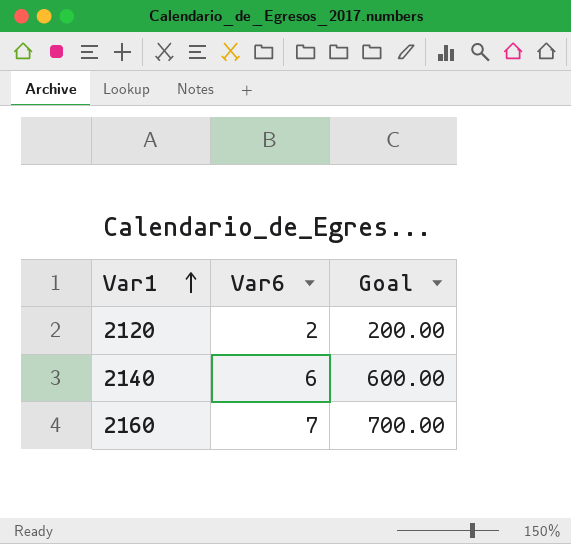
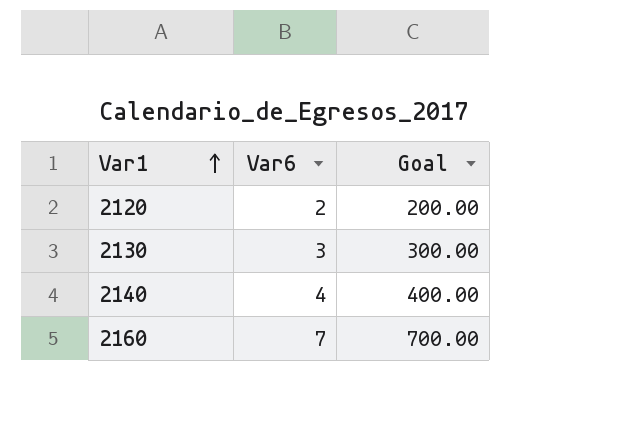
row 2130: none -> 3 | 300.00
2140 | Var6: 6 -> 4
2140 | Goal: 600.00 -> 400.00

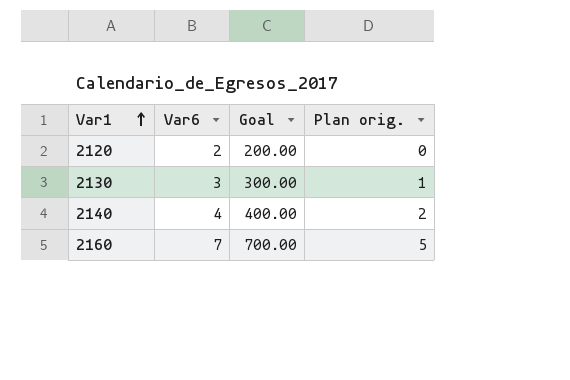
column Plan orig. | formula: none -> [Var6] - 2

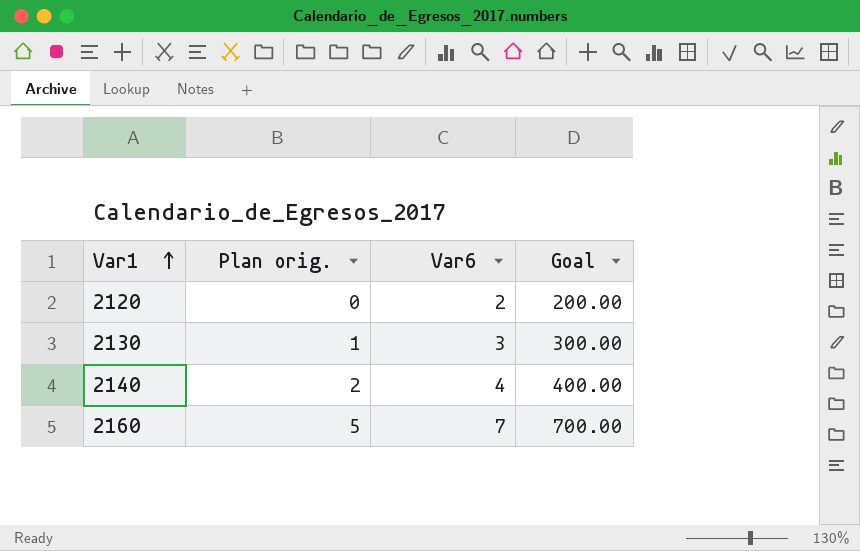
column Plan orig. | position: 4 -> 2

